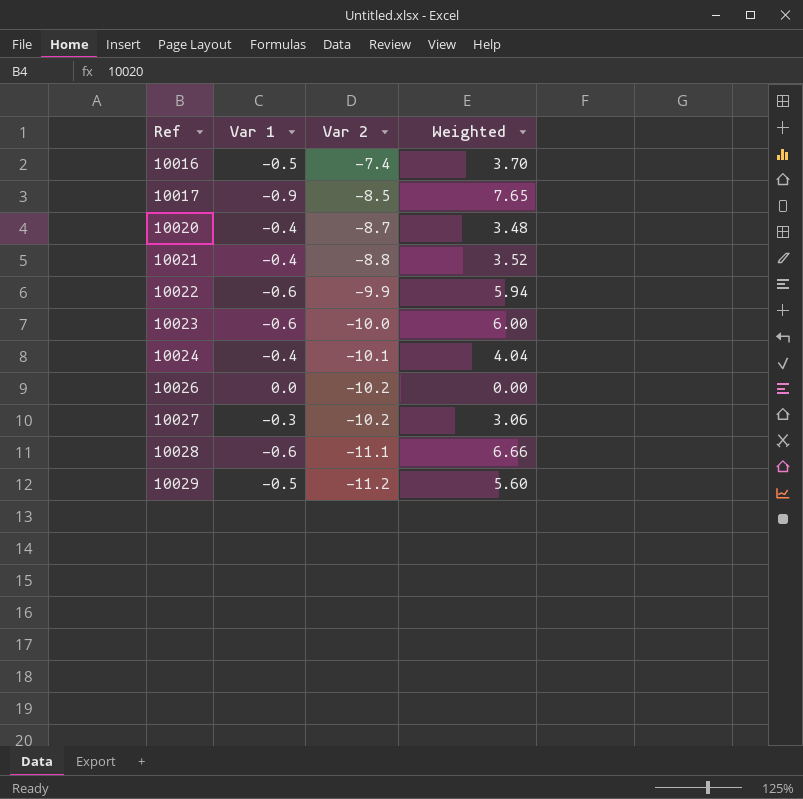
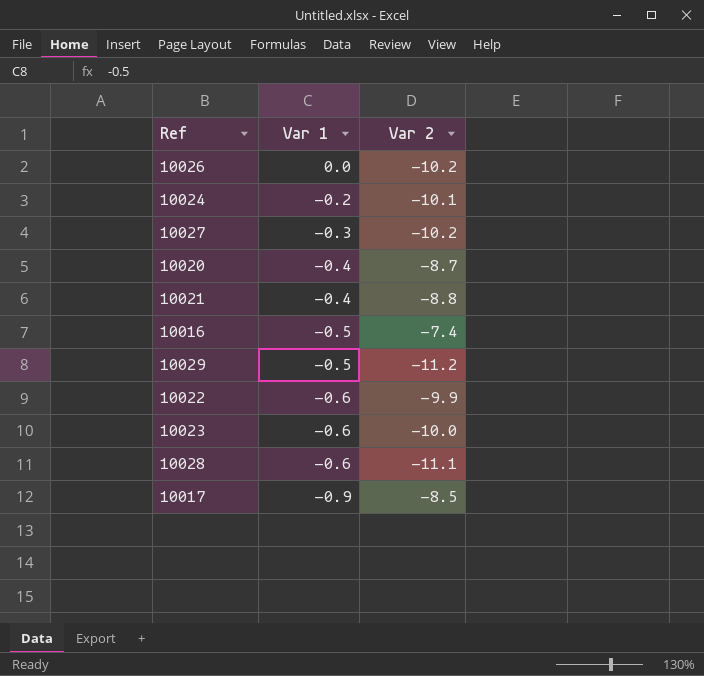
row order: Ref ascending -> Var 1 descending
column Weighted | formula: [Var 1] * [Var 2] -> none
10024 | Var 1: -0.4 -> -0.2

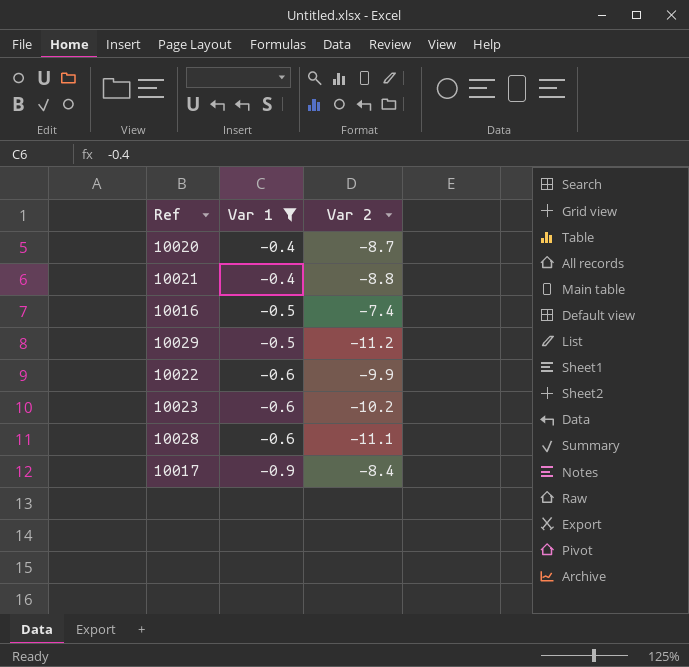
filter: none -> Var 1 <= -0.4
10023 | Var 2: -10.0 -> -10.2
10017 | Var 2: -8.5 -> -8.4

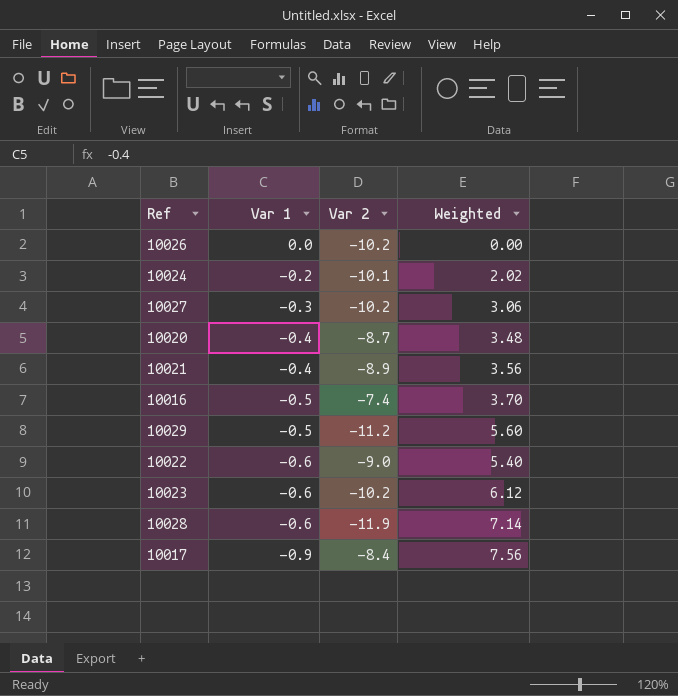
filter: Var 1 <= -0.4 -> none
column Weighted | formula: none -> [Var 1] * [Var 2]
10021 | Var 2: -8.8 -> -8.9
10022 | Var 2: -9.9 -> -9.0
10028 | Var 2: -11.1 -> -11.9

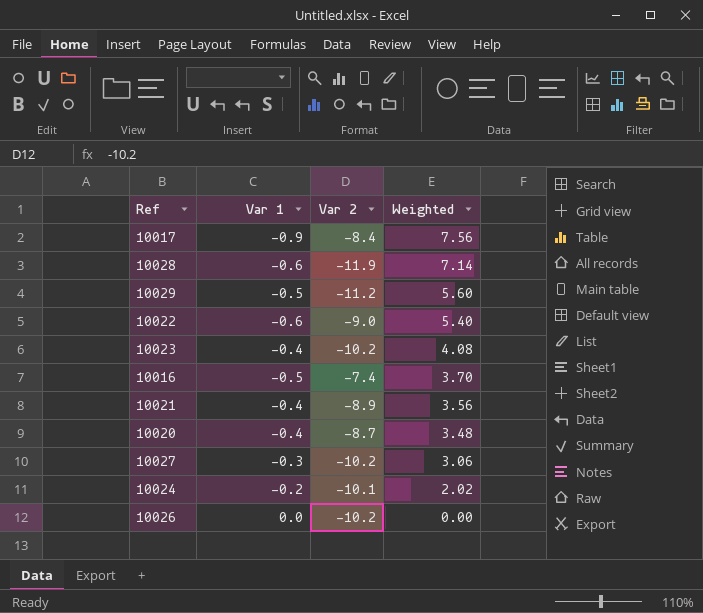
row order: Var 1 descending -> Weighted descending
10023 | Var 1: -0.6 -> -0.4
10023 | Weighted: 6.12 -> 4.08

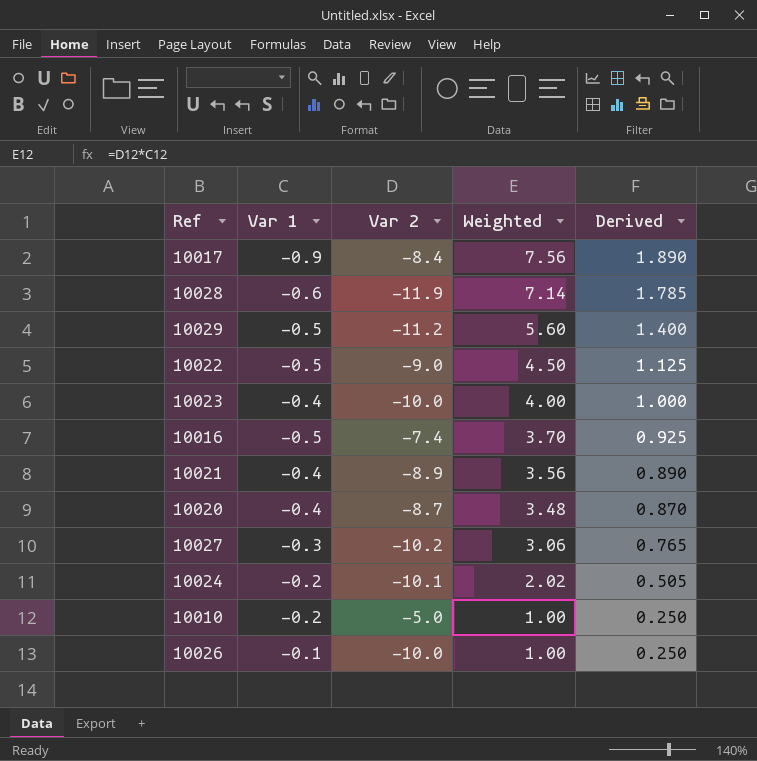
column Derived | formula: none -> [Weighted] * 0.25
10022 | Var 1: -0.6 -> -0.5
10022 | Weighted: 5.40 -> 4.50
10023 | Var 2: -10.2 -> -10.0
10023 | Weighted: 4.08 -> 4.00
row 10010: none -> -0.2 | -5.0 | 1.00 | 0.250
10026 | Var 1: 0.0 -> -0.1
10026 | Var 2: -10.2 -> -10.0
10026 | Weighted: 0.00 -> 1.00

